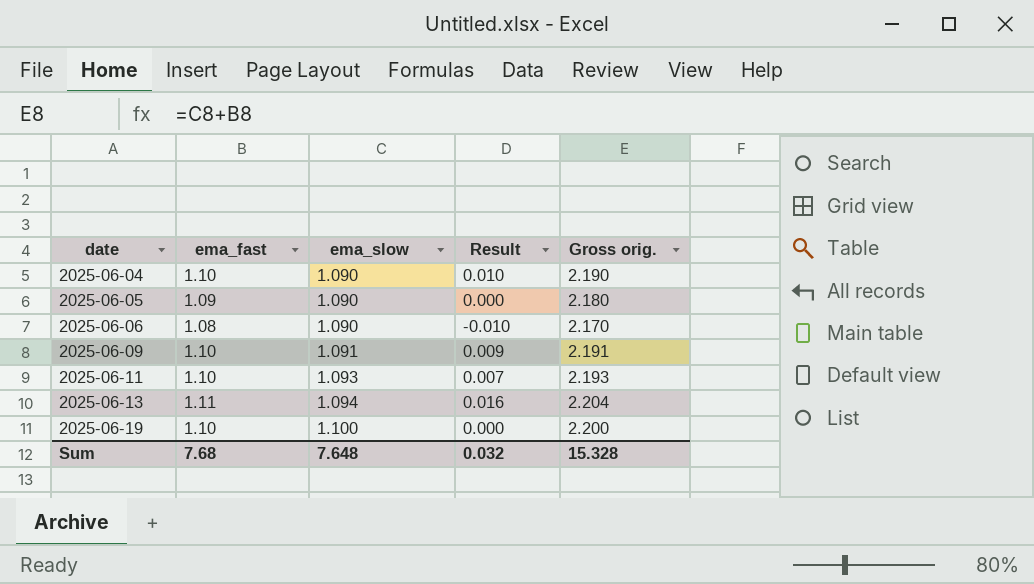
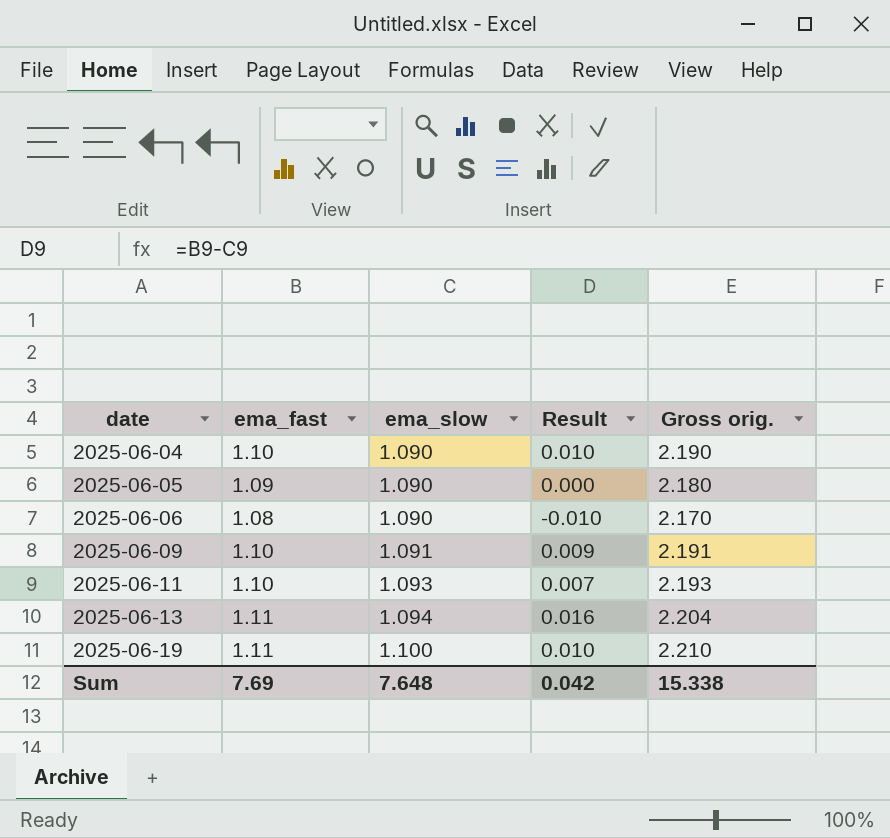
2025-06-19 | ema_fast: 1.10 -> 1.11
2025-06-19 | Result: 0.000 -> 0.010
2025-06-19 | Gross orig.: 2.200 -> 2.210
Sum | ema_fast: 7.68 -> 7.69
Sum | Result: 0.032 -> 0.042
Sum | Gross orig.: 15.328 -> 15.338

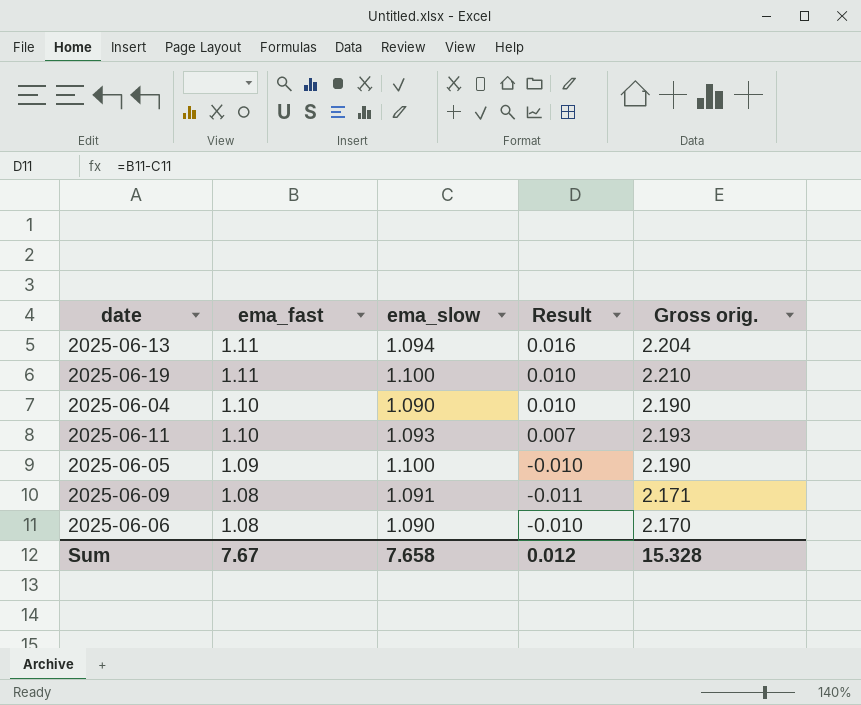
row order: date ascending -> ema_fast descending
2025-06-05 | ema_slow: 1.090 -> 1.100
2025-06-05 | Result: 0.000 -> -0.010
2025-06-05 | Gross orig.: 2.180 -> 2.190
2025-06-09 | ema_fast: 1.10 -> 1.08
2025-06-09 | Result: 0.009 -> -0.011
2025-06-09 | Gross orig.: 2.191 -> 2.171
Sum | ema_fast: 7.69 -> 7.67
Sum | ema_slow: 7.648 -> 7.658
Sum | Result: 0.042 -> 0.012
Sum | Gross orig.: 15.338 -> 15.328

